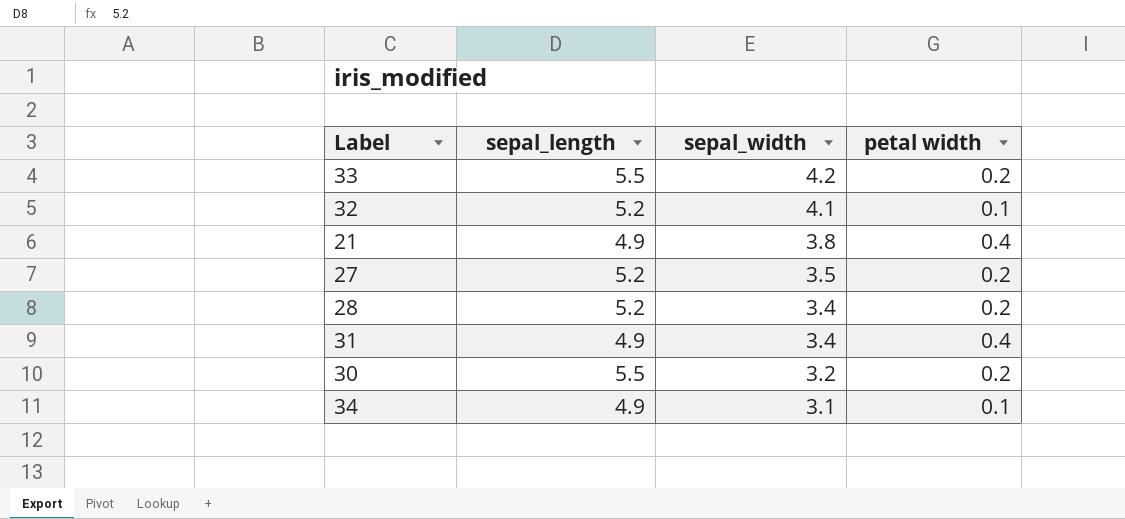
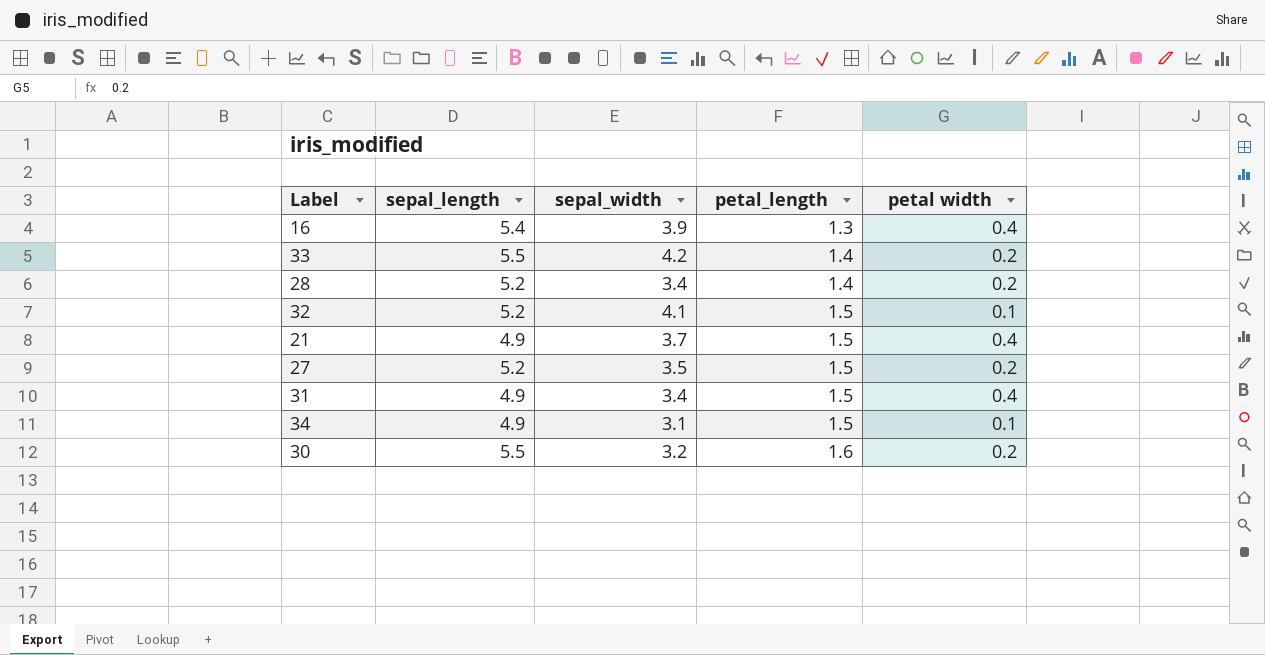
row order: sepal_width descending -> petal_length ascending
column petal_length | position: none -> 4
row 16: none -> 5.4 | 3.9 | 1.3 | 0.4
21 | sepal_width: 3.8 -> 3.7

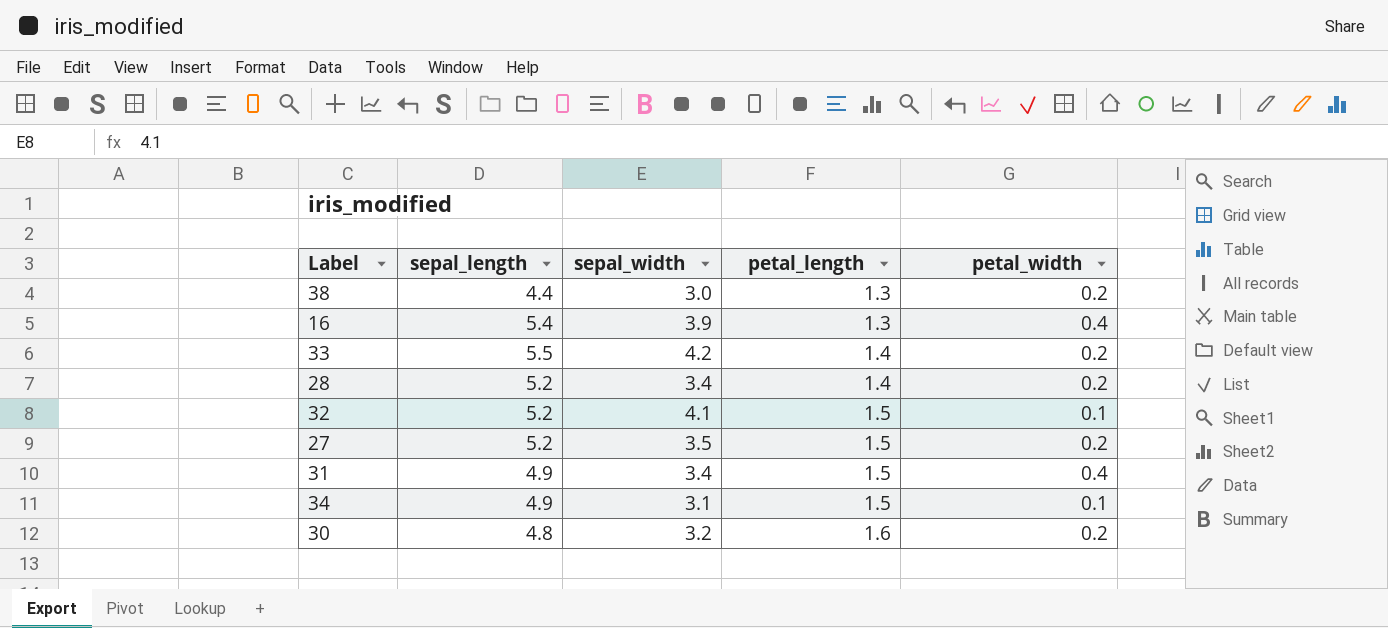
column name: petal width -> petal_width
row 21: 4.9 | 3.7 | 1.5 | 0.4 -> none
row 38: none -> 4.4 | 3.0 | 1.3 | 0.2
30 | sepal_length: 5.5 -> 4.8

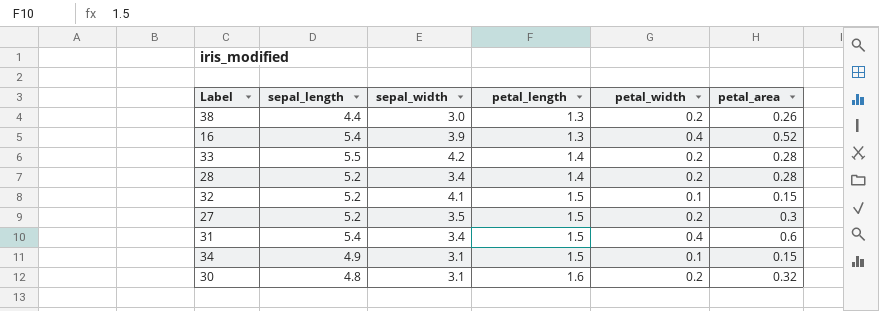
column petal_area | formula: none -> [petal_length] * [petal_width]
31 | sepal_length: 4.9 -> 5.4
30 | sepal_width: 3.2 -> 3.1

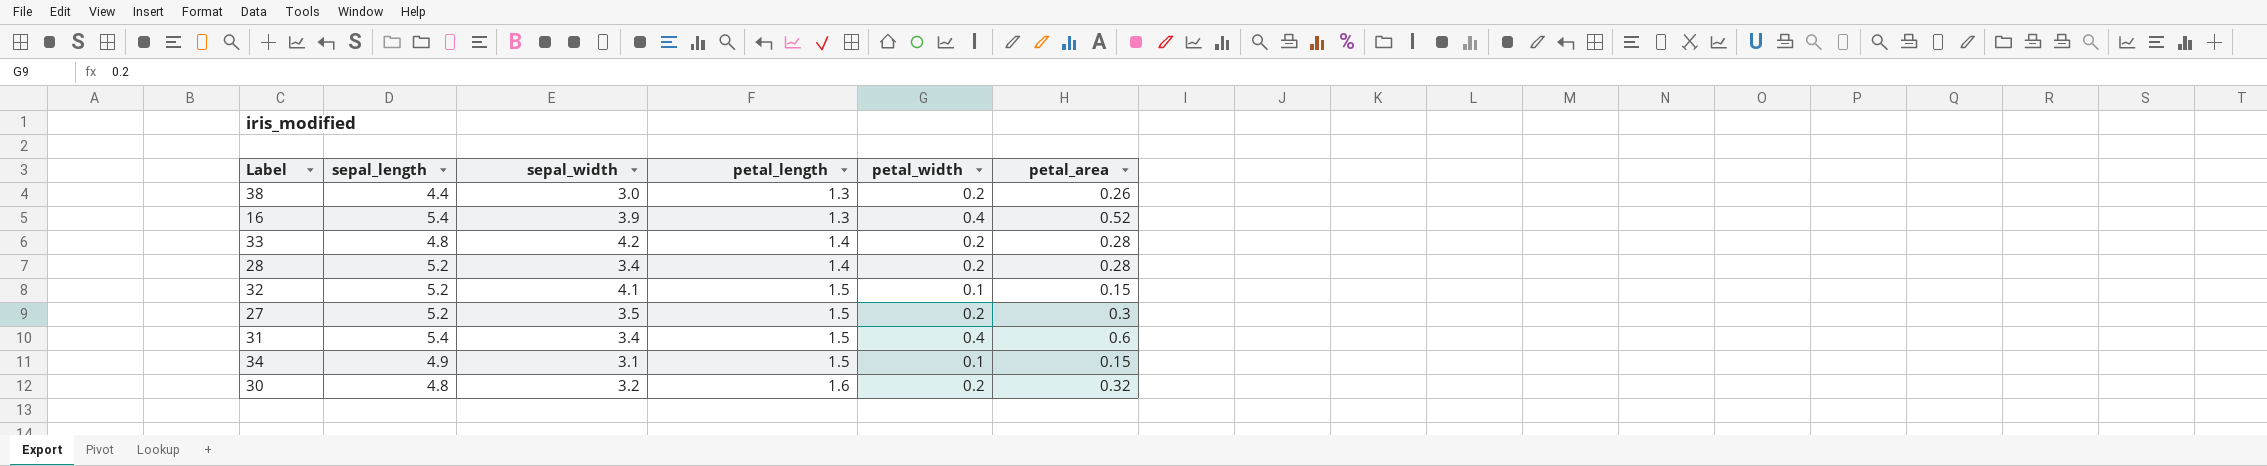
33 | sepal_length: 5.5 -> 4.8
30 | sepal_width: 3.1 -> 3.2

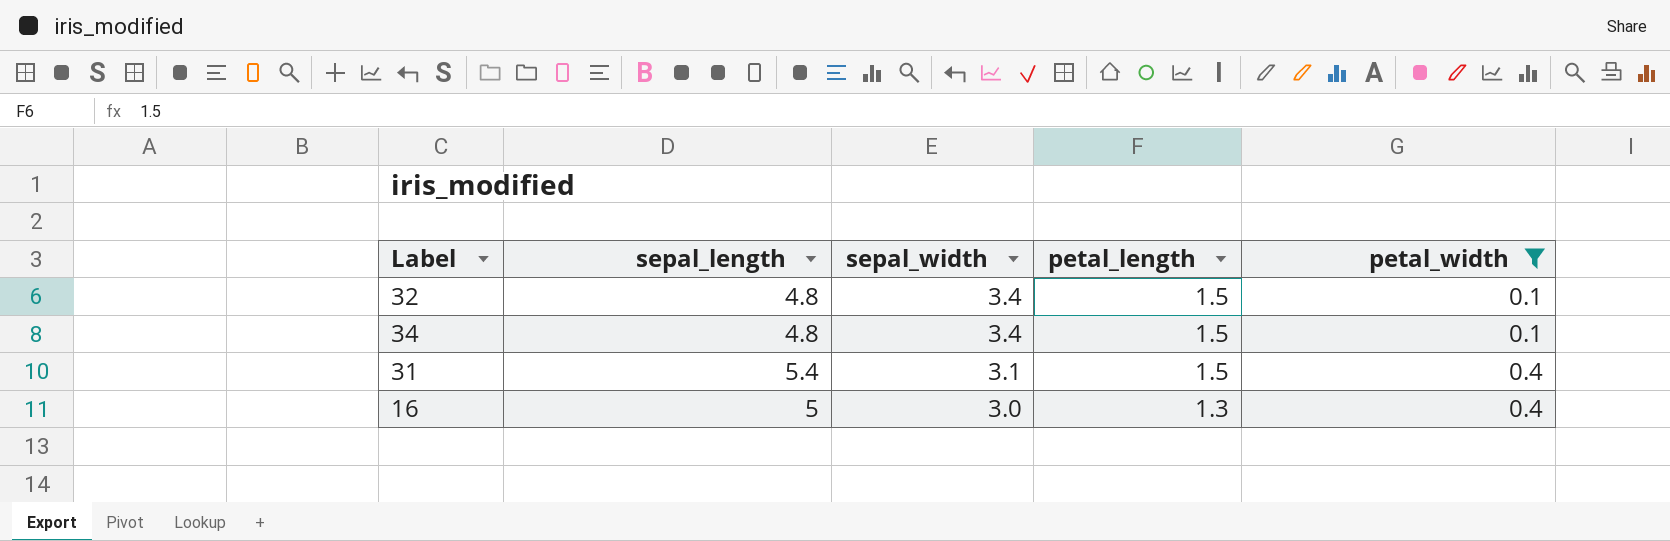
filter: none -> petal_width != 0.2
row order: petal_length ascending -> sepal_width descending
column petal_area | formula: [petal_length] * [petal_width] -> none
32 | sepal_length: 5.2 -> 4.8
32 | sepal_width: 4.1 -> 3.4
34 | sepal_length: 4.9 -> 4.8
34 | sepal_width: 3.1 -> 3.4
31 | sepal_width: 3.4 -> 3.1
16 | sepal_length: 5.4 -> 5
16 | sepal_width: 3.9 -> 3.0

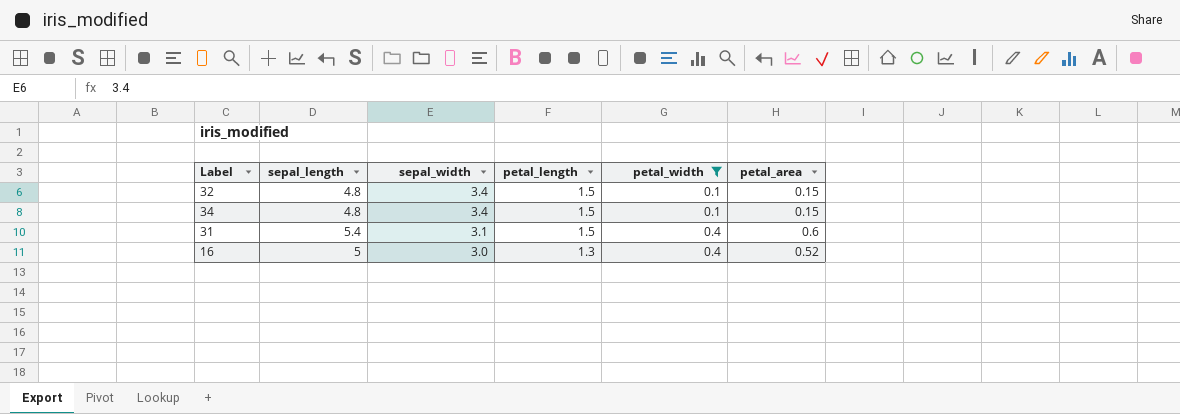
column petal_area | formula: none -> [petal_length] * [petal_width]

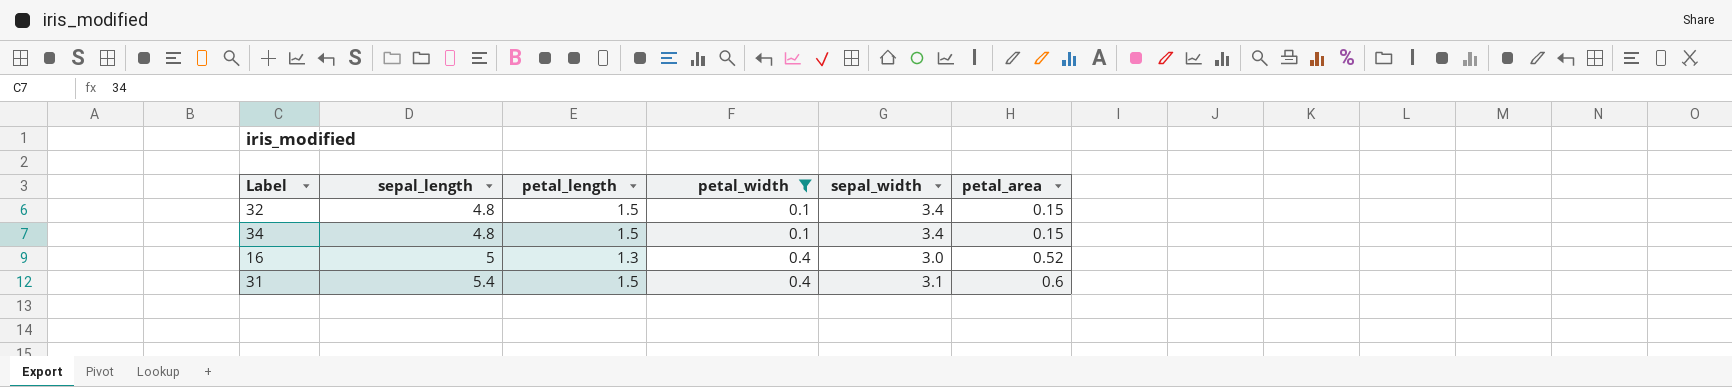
row order: sepal_width descending -> sepal_length ascending
column sepal_width | position: 3 -> 5

